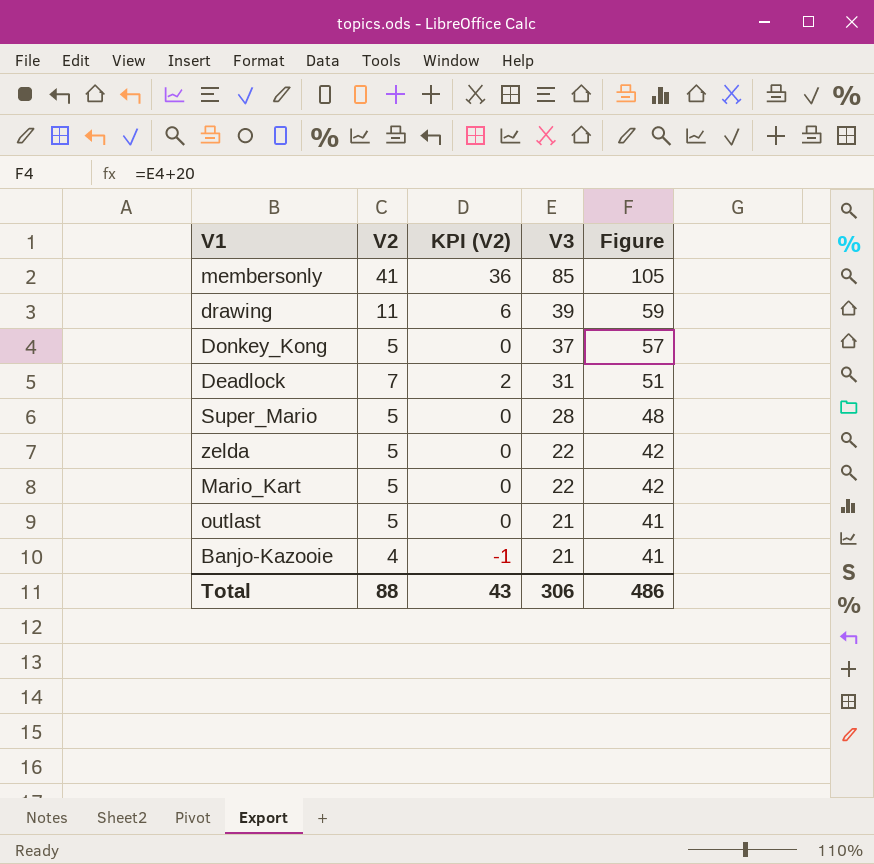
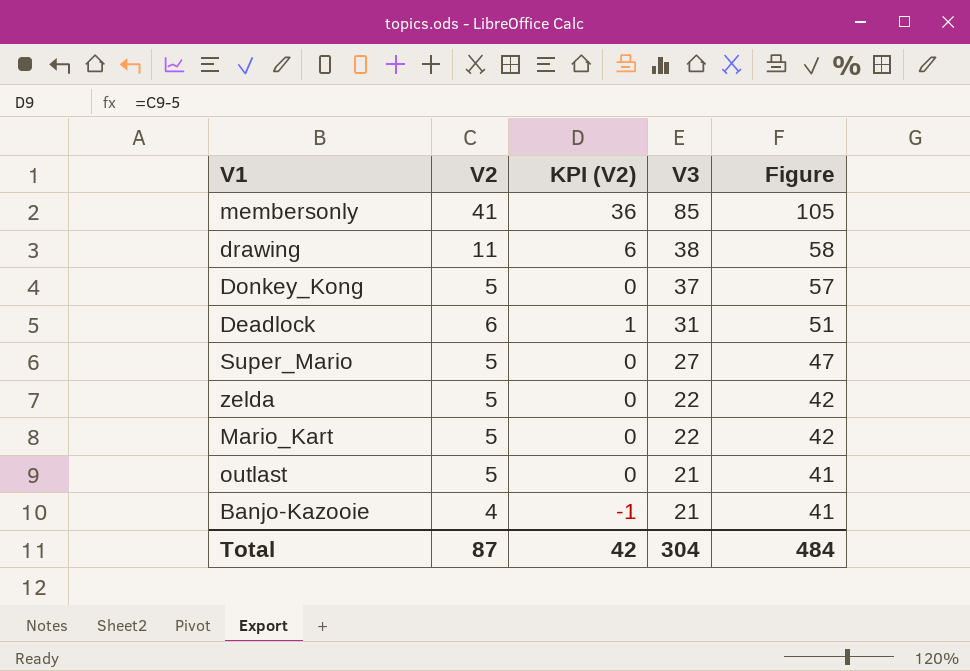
drawing | V3: 39 -> 38
drawing | Figure: 59 -> 58
Deadlock | V2: 7 -> 6
Deadlock | KPI (V2): 2 -> 1
Super_Mario | V3: 28 -> 27
Super_Mario | Figure: 48 -> 47
Total | V2: 88 -> 87
Total | KPI (V2): 43 -> 42
Total | V3: 306 -> 304
Total | Figure: 486 -> 484

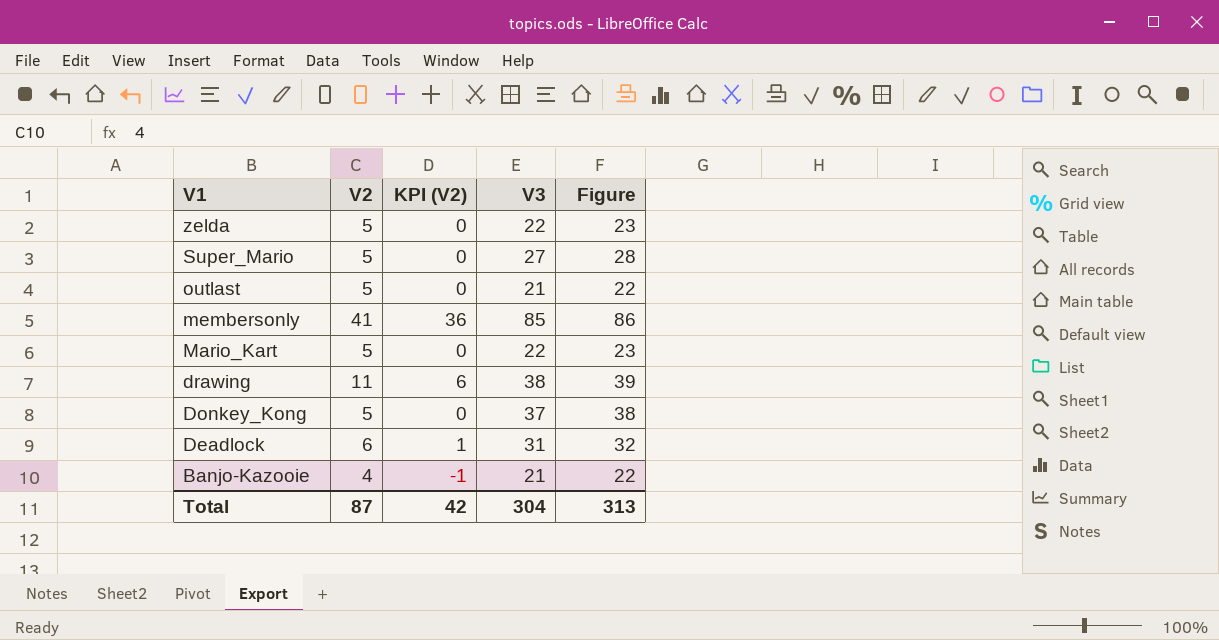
row order: V3 descending -> V1 descending
column Figure | formula: [V3] + 20 -> [V3] + 1
Total | Figure: 484 -> 313

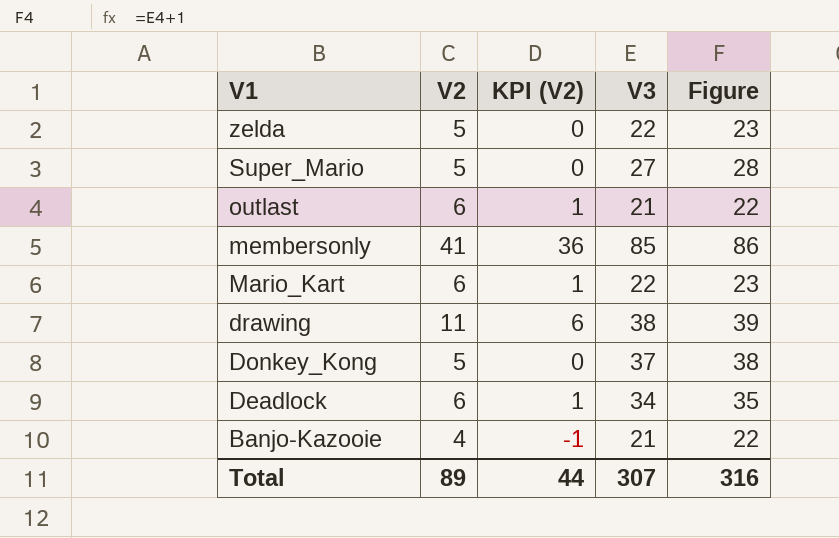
outlast | V2: 5 -> 6
outlast | KPI (V2): 0 -> 1
Mario_Kart | V2: 5 -> 6
Mario_Kart | KPI (V2): 0 -> 1
Deadlock | V3: 31 -> 34
Deadlock | Figure: 32 -> 35
Total | V2: 87 -> 89
Total | KPI (V2): 42 -> 44
Total | V3: 304 -> 307
Total | Figure: 313 -> 316

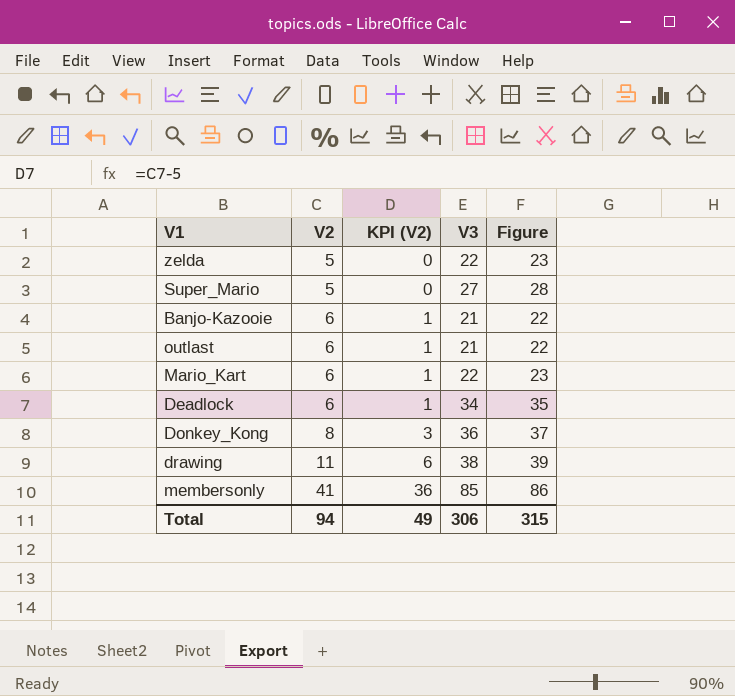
row order: V1 descending -> V2 ascending
Banjo-Kazooie | V2: 4 -> 6
Banjo-Kazooie | KPI (V2): -1 -> 1
Donkey_Kong | V2: 5 -> 8
Donkey_Kong | KPI (V2): 0 -> 3
Donkey_Kong | V3: 37 -> 36
Donkey_Kong | Figure: 38 -> 37
Total | V2: 89 -> 94
Total | KPI (V2): 44 -> 49
Total | V3: 307 -> 306
Total | Figure: 316 -> 315

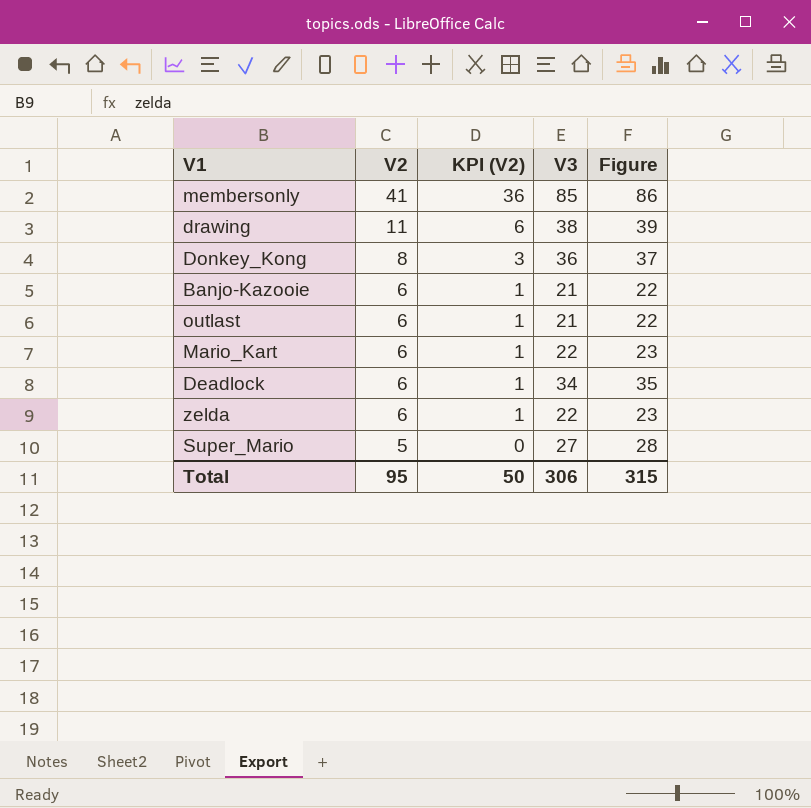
row order: V2 ascending -> V2 descending
zelda | V2: 5 -> 6
zelda | KPI (V2): 0 -> 1
Total | V2: 94 -> 95
Total | KPI (V2): 49 -> 50

